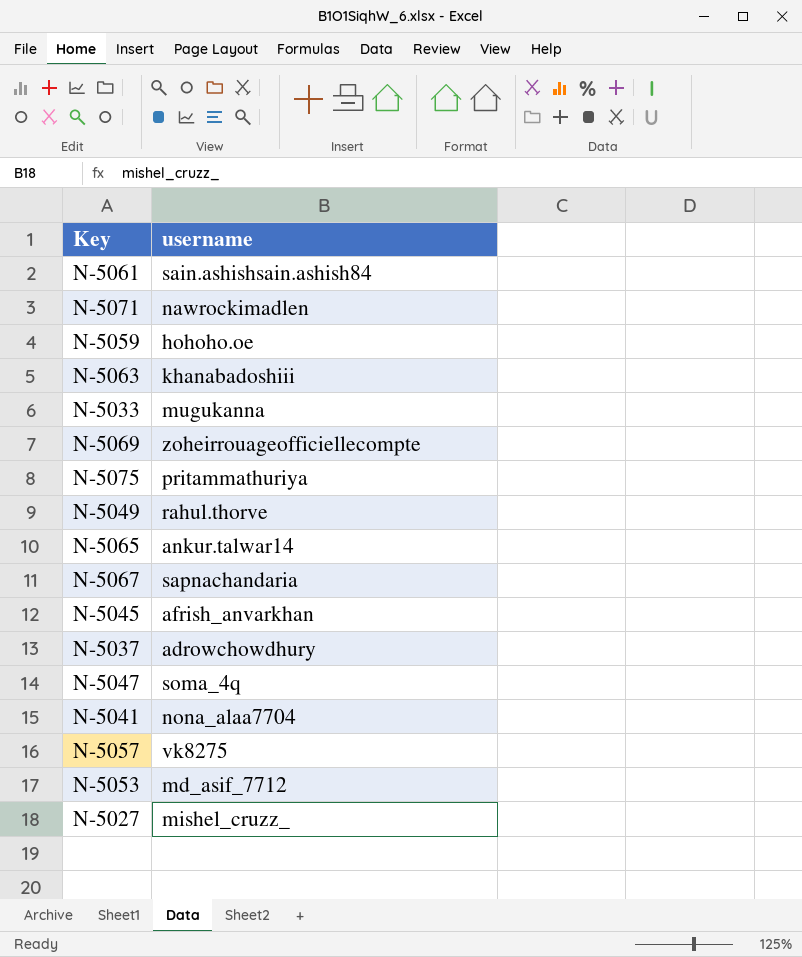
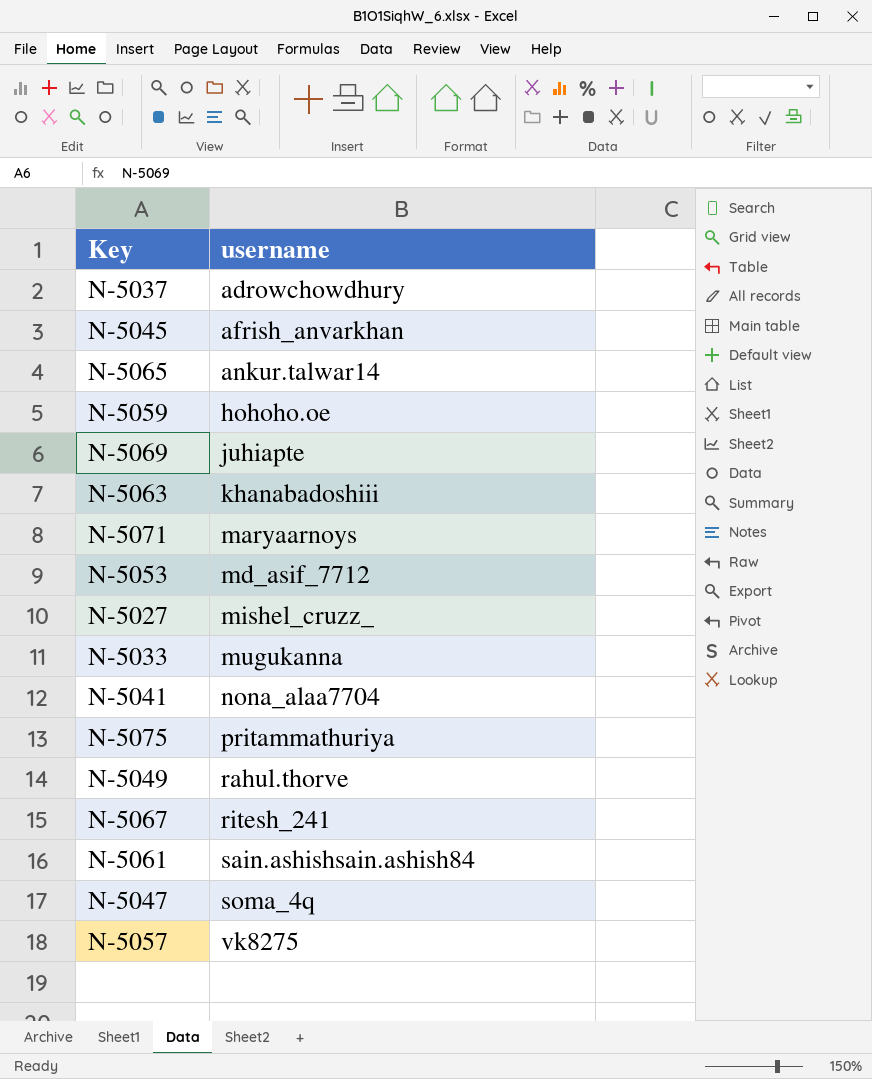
row order: none -> username ascending
N-5069 | username: zoheirrouageofficiellecompte -> juhiapte
N-5071 | username: nawrockimadlen -> maryaarnoys
N-5067 | username: sapnachandaria -> ritesh_241

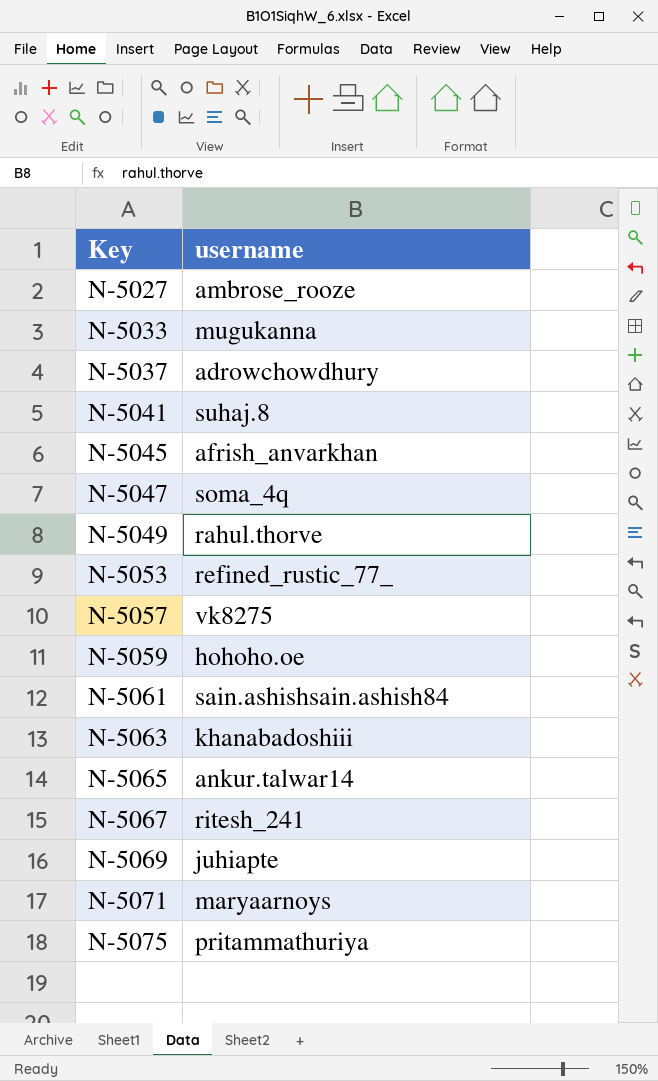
row order: username ascending -> Key ascending
N-5027 | username: mishel_cruzz_ -> ambrose_rooze
N-5041 | username: nona_alaa7704 -> suhaj.8
N-5053 | username: md_asif_7712 -> refined_rustic_77_

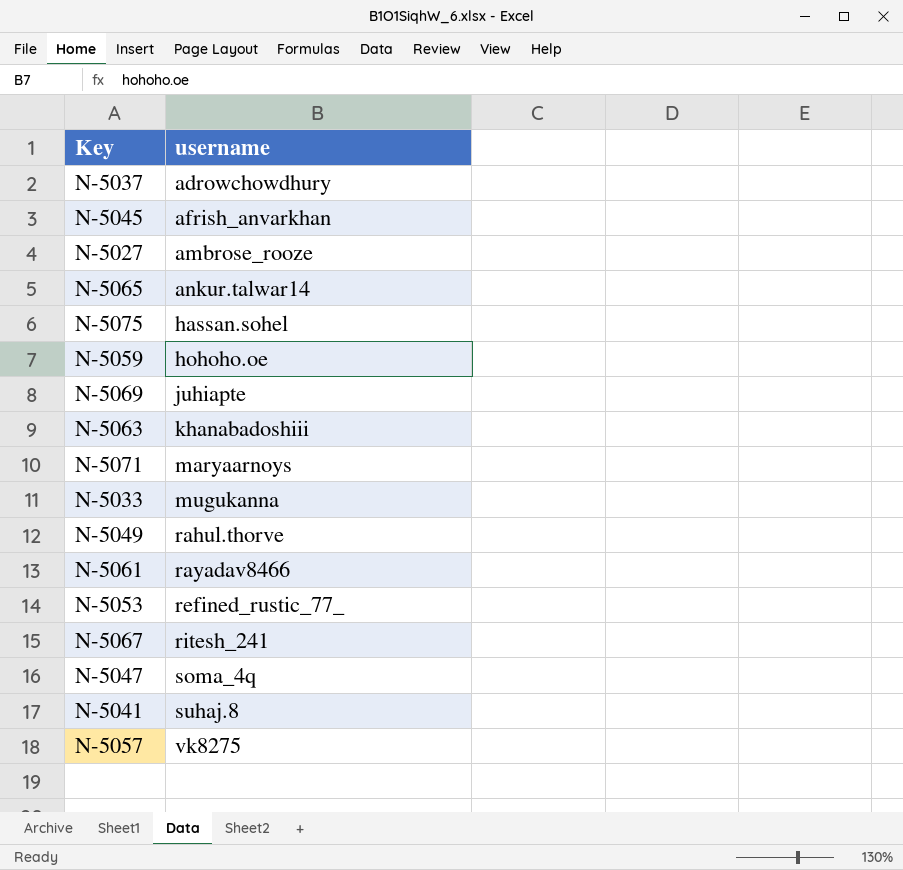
row order: Key ascending -> username ascending
N-5075 | username: pritammathuriya -> hassan.sohel
N-5061 | username: sain.ashishsain.ashish84 -> rayadav8466

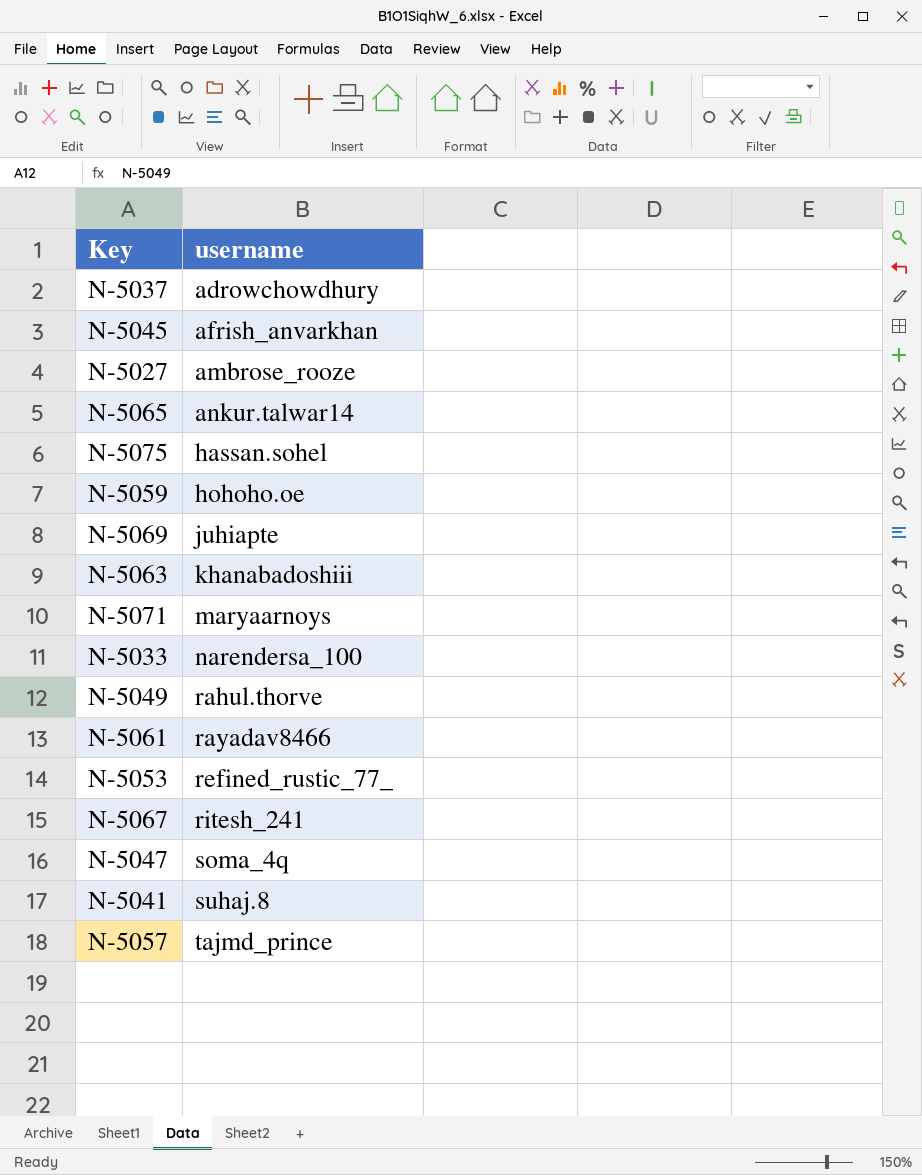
N-5033 | username: mugukanna -> narendersa_100
N-5057 | username: vk8275 -> tajmd_prince

